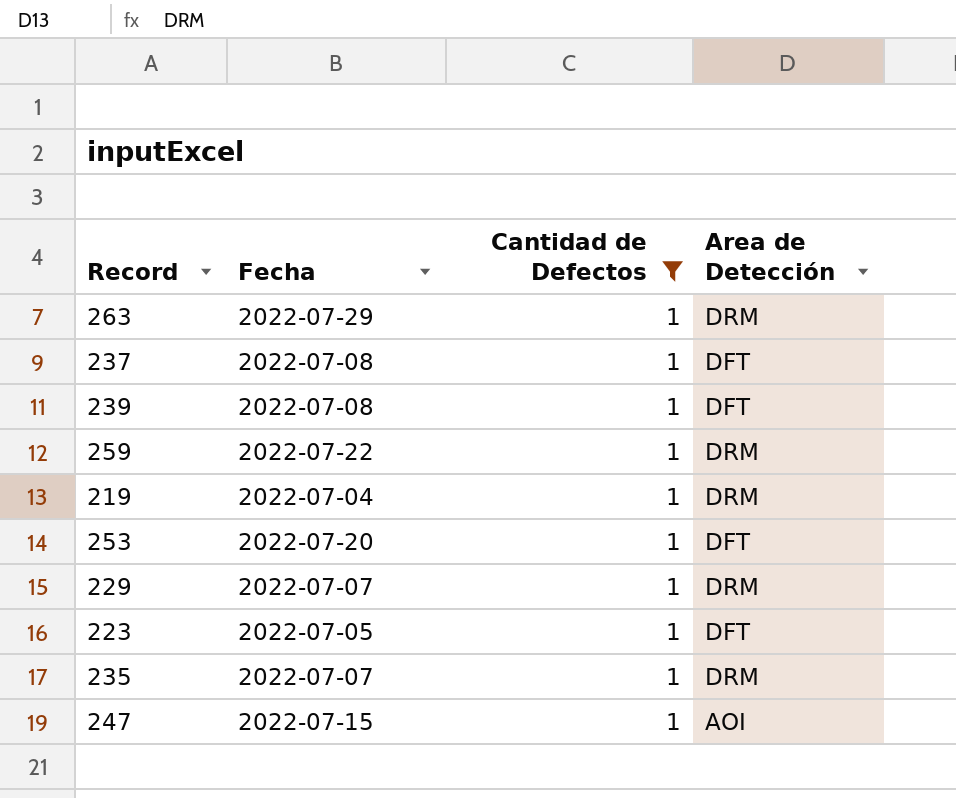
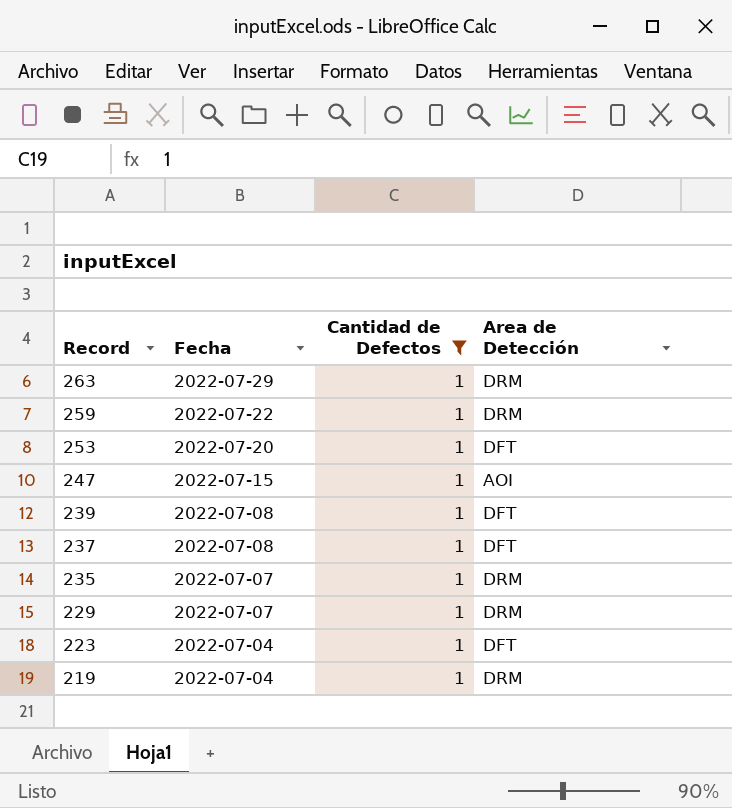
row order: none -> Record descending
223 | Fecha: 2022-07-05 -> 2022-07-04

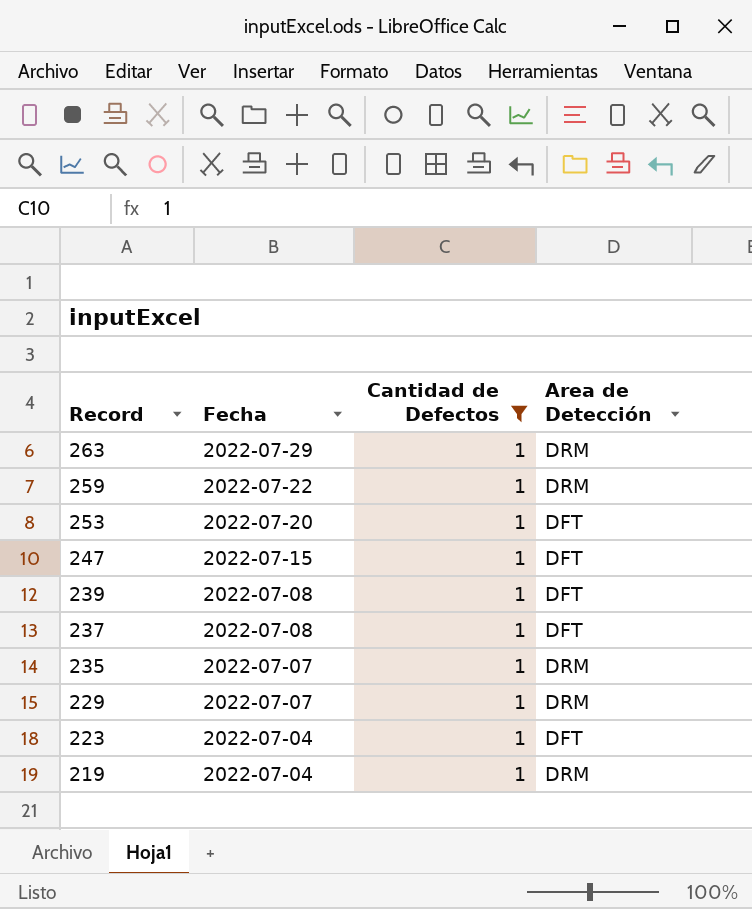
247 | Area de Detección: AOI -> DFT

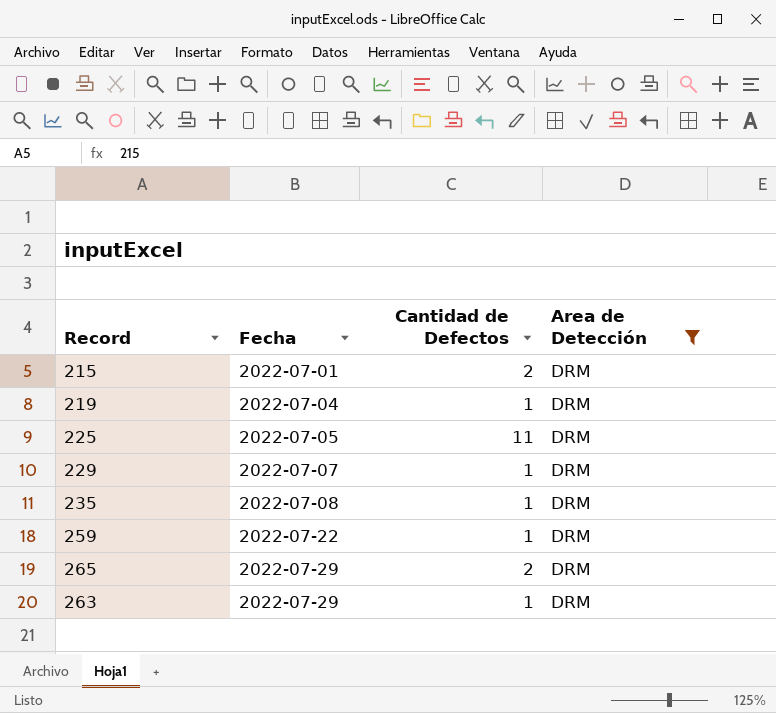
filter: Cantidad de Defectos = 1 -> Area de Detección = DRM
row order: Record descending -> Fecha ascending
235 | Fecha: 2022-07-07 -> 2022-07-08

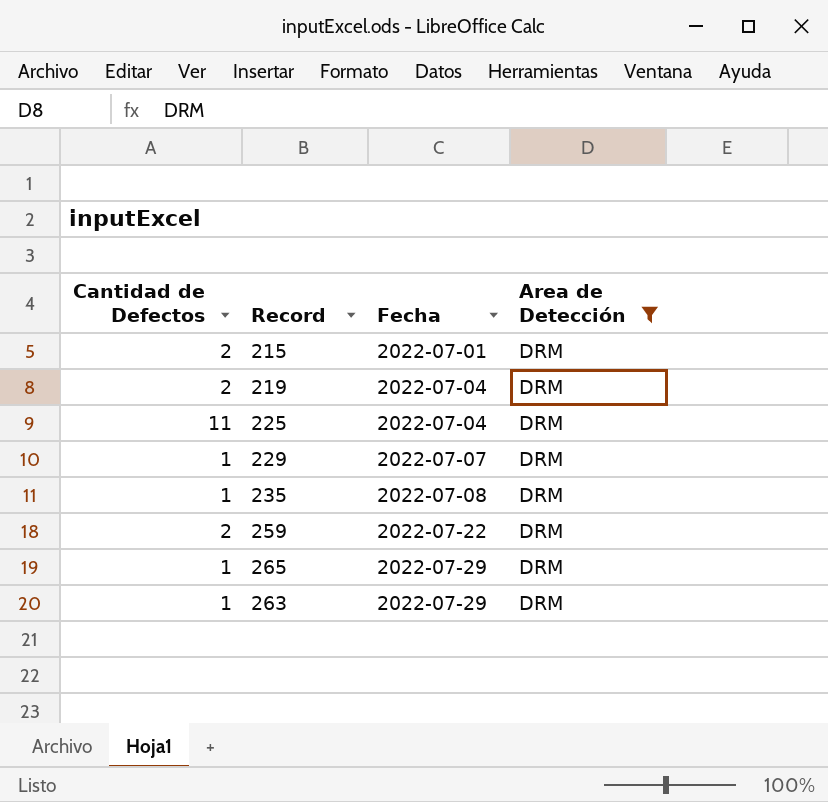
column Cantidad de Defectos | position: 3 -> 1
219 | Cantidad de Defectos: 1 -> 2
225 | Fecha: 2022-07-05 -> 2022-07-04
259 | Cantidad de Defectos: 1 -> 2
265 | Cantidad de Defectos: 2 -> 1

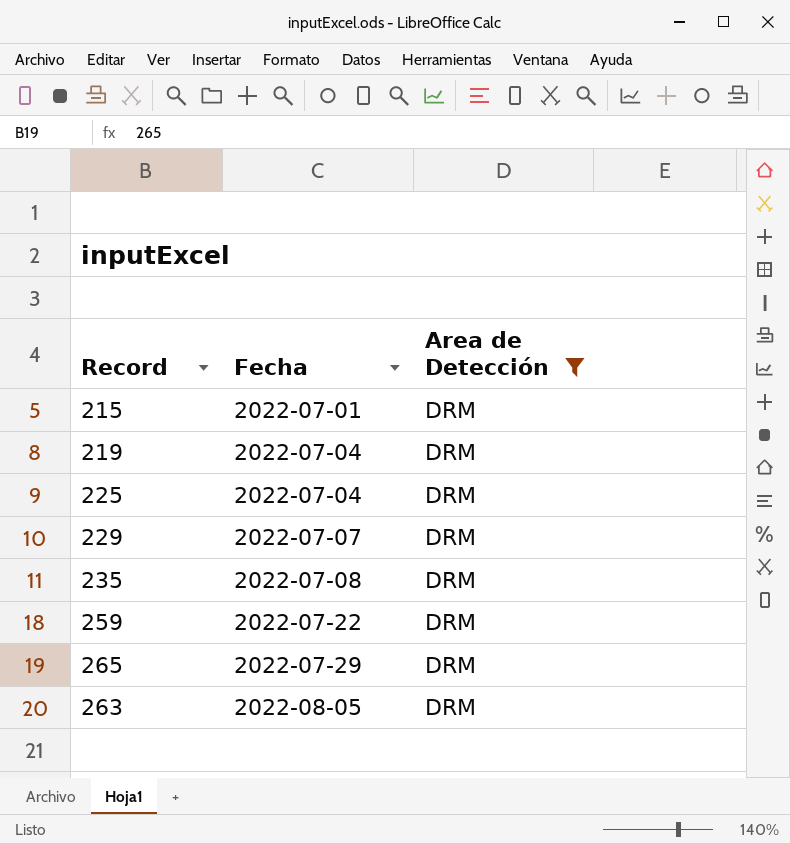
column Cantidad de Defectos | position: 1 -> none
263 | Fecha: 2022-07-29 -> 2022-08-05

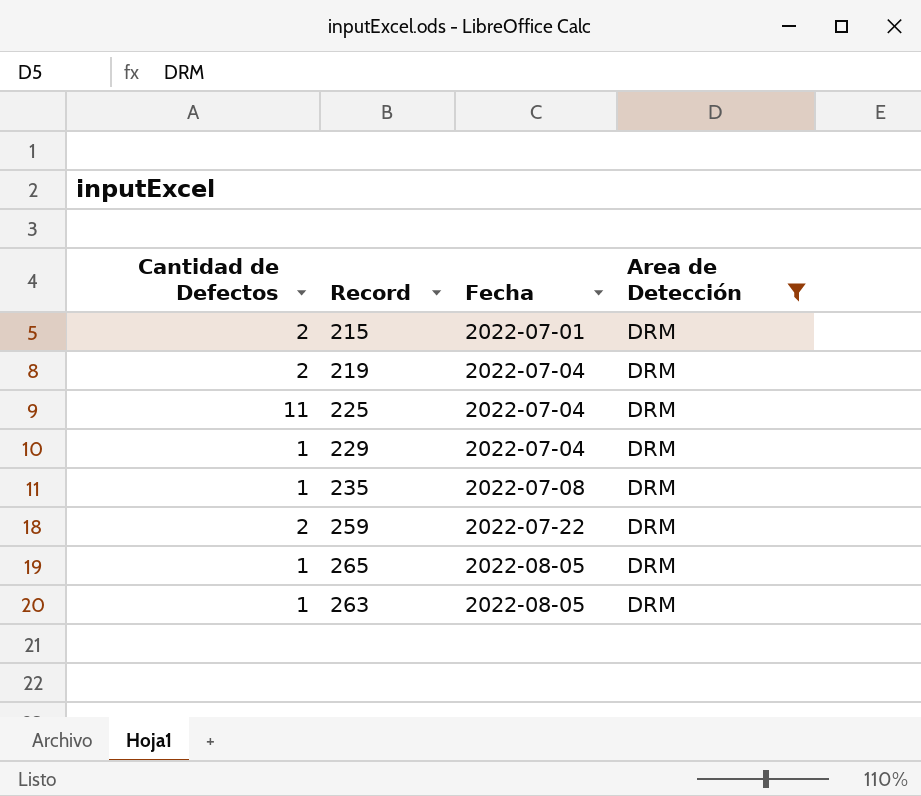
column Cantidad de Defectos | position: none -> 1
229 | Fecha: 2022-07-07 -> 2022-07-04
265 | Fecha: 2022-07-29 -> 2022-08-05

